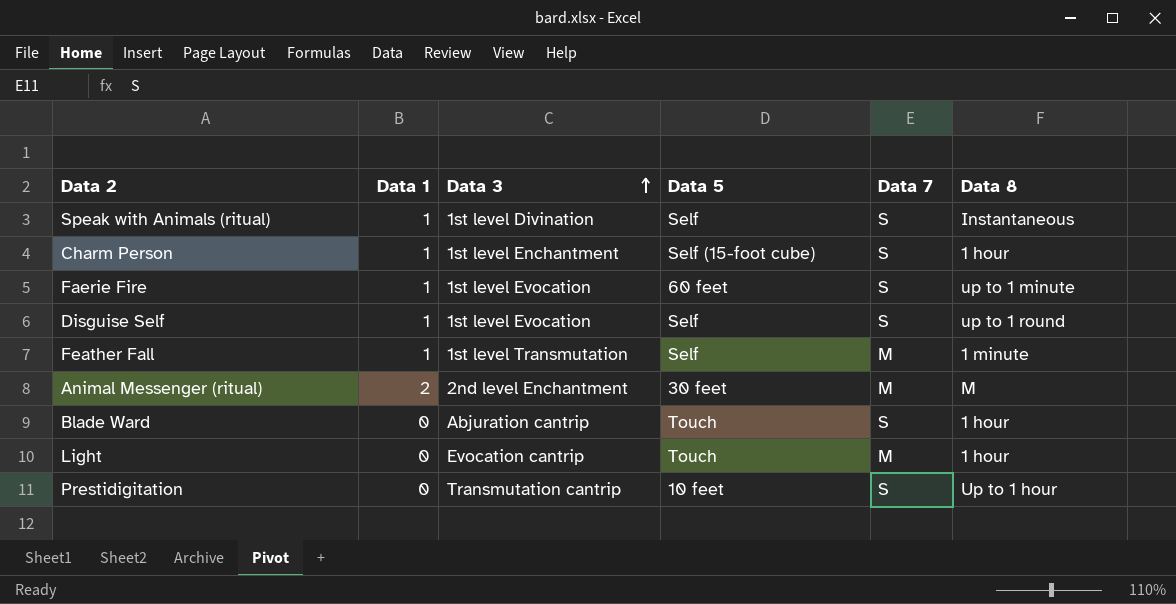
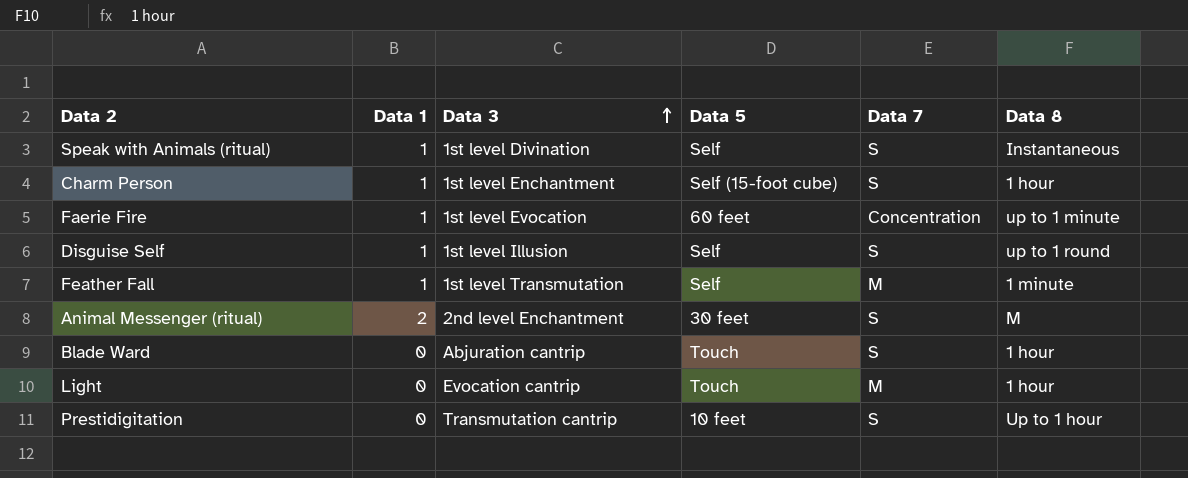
Faerie Fire | Data 7: S -> Concentration
Disguise Self | Data 3: 1st level Evocation -> 1st level Illusion
Animal Messenger (ritual) | Data 7: M -> S

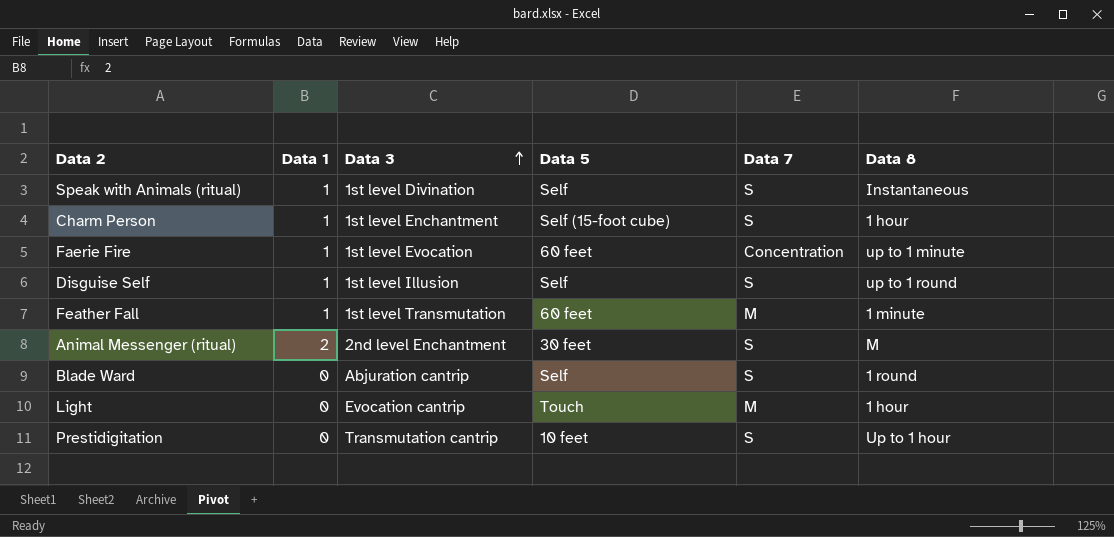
Feather Fall | Data 5: Self -> 60 feet
Blade Ward | Data 5: Touch -> Self
Blade Ward | Data 8: 1 hour -> 1 round

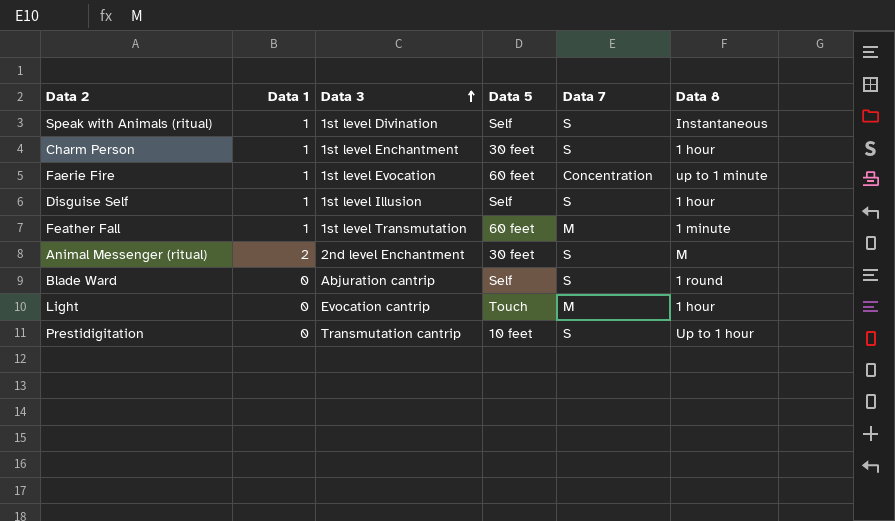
Charm Person | Data 5: Self (15-foot cube) -> 30 feet
Disguise Self | Data 8: up to 1 round -> 1 hour

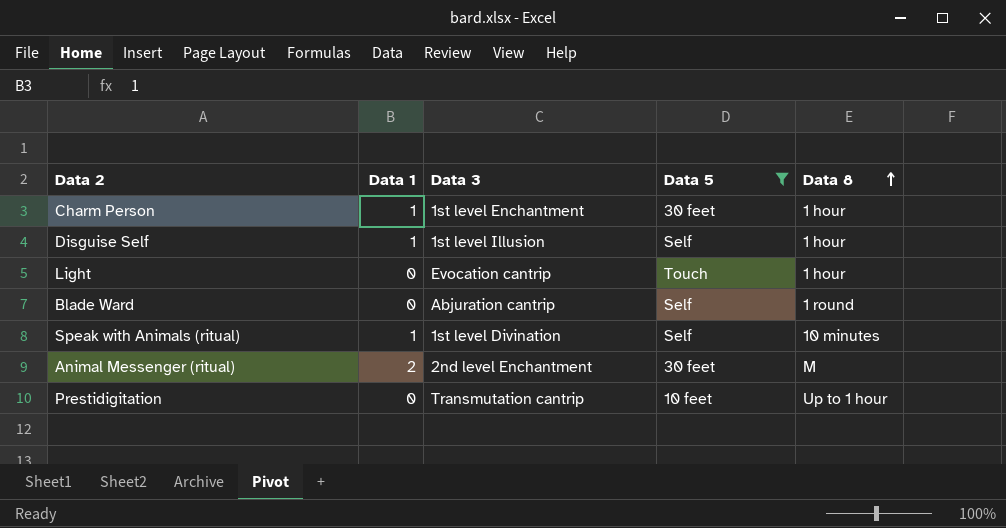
filter: none -> Data 5 != 60 feet
row order: Data 3 ascending -> Data 8 ascending
column Data 7 | position: 5 -> none
Speak with Animals (ritual) | Data 8: Instantaneous -> 10 minutes

